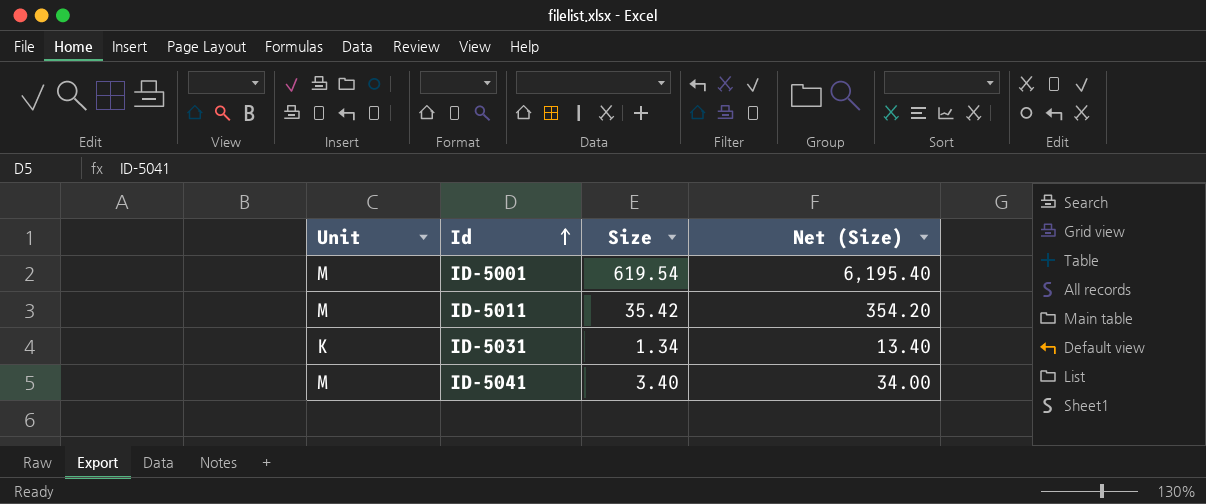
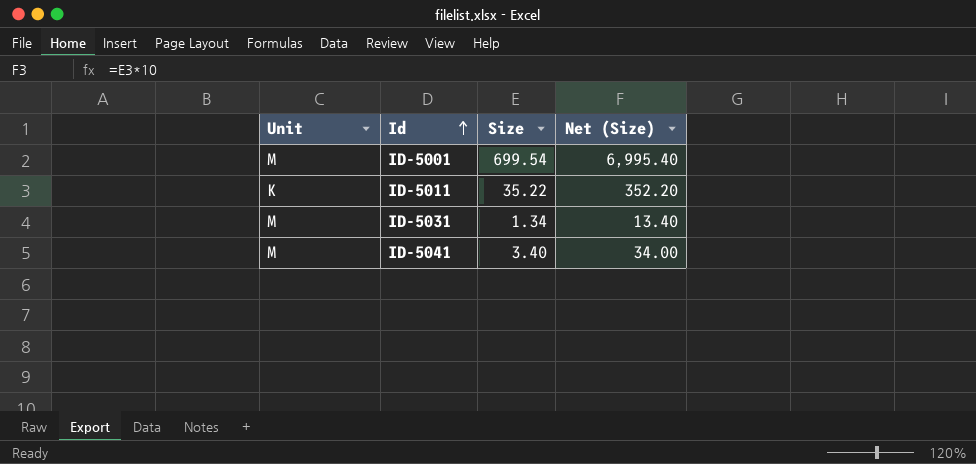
ID-5001 | Size: 619.54 -> 699.54
ID-5001 | Net (Size): 6,195.40 -> 6,995.40
ID-5011 | Unit: M -> K
ID-5011 | Size: 35.42 -> 35.22
ID-5011 | Net (Size): 354.20 -> 352.20
ID-5031 | Unit: K -> M

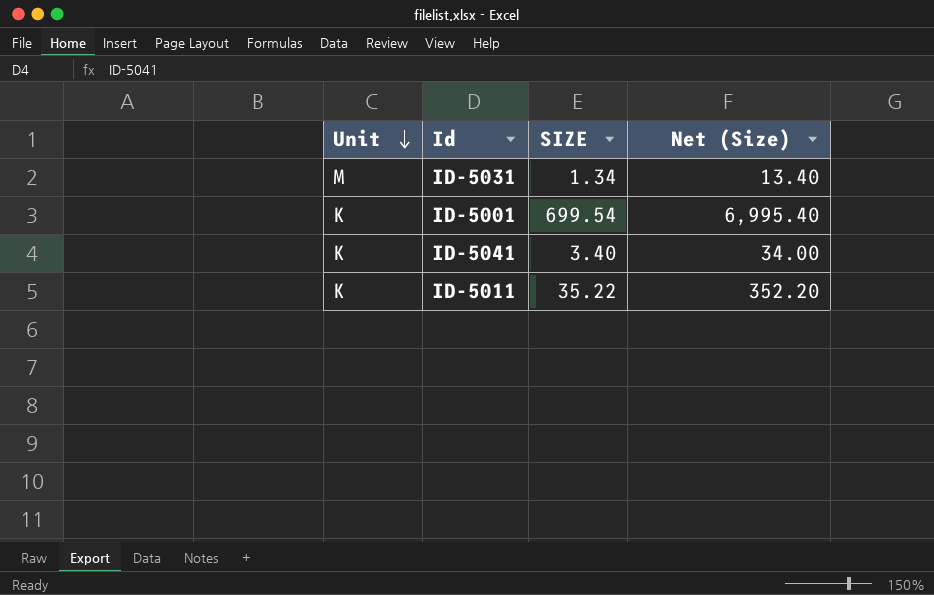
row order: Id ascending -> Unit descending
column name: Size -> SIZE
ID-5001 | Unit: M -> K
ID-5041 | Unit: M -> K

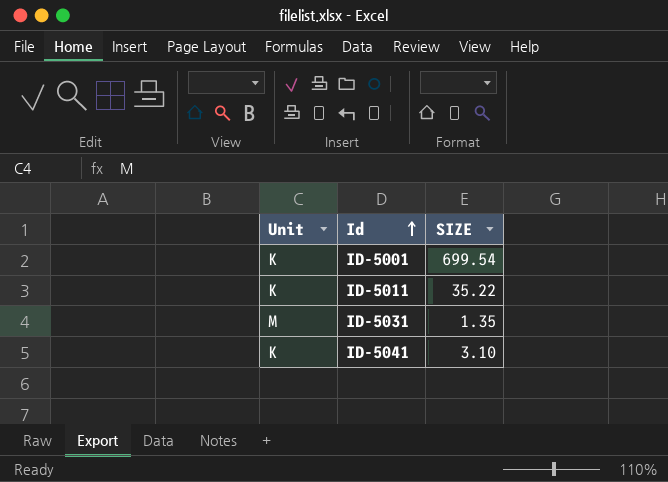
row order: Unit descending -> Id ascending
column Net (Size) | formula: [SIZE] * 10 -> none
ID-5031 | SIZE: 1.34 -> 1.35
ID-5041 | SIZE: 3.40 -> 3.10

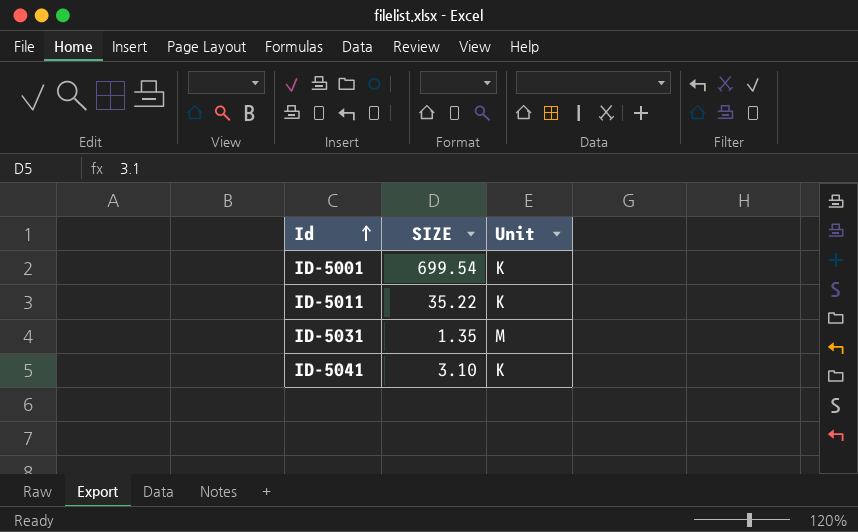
column Unit | position: 1 -> 3

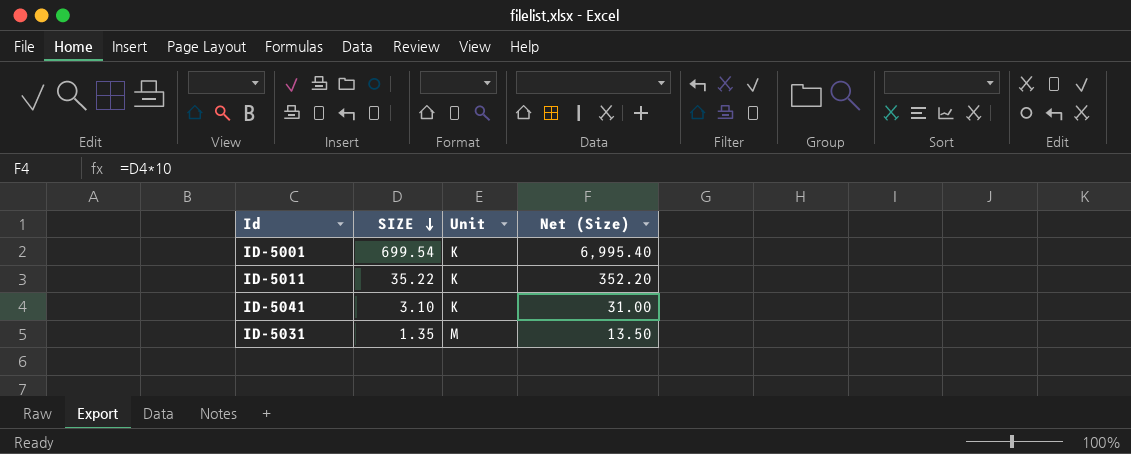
row order: Id ascending -> SIZE descending
column Net (Size) | formula: none -> [SIZE] * 10

